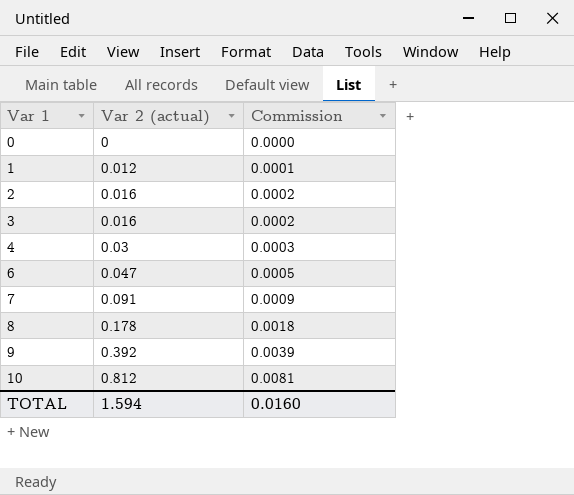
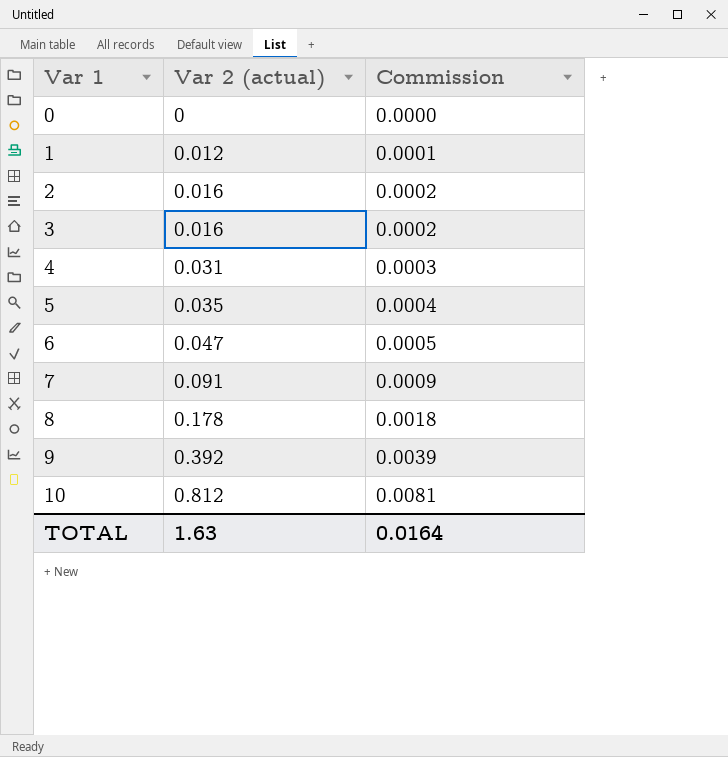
4 | Var 2 (actual): 0.03 -> 0.031
row 5: none -> 0.035 | 0.0004
TOTAL | Var 2 (actual): 1.594 -> 1.63
TOTAL | Commission: 0.0160 -> 0.0164

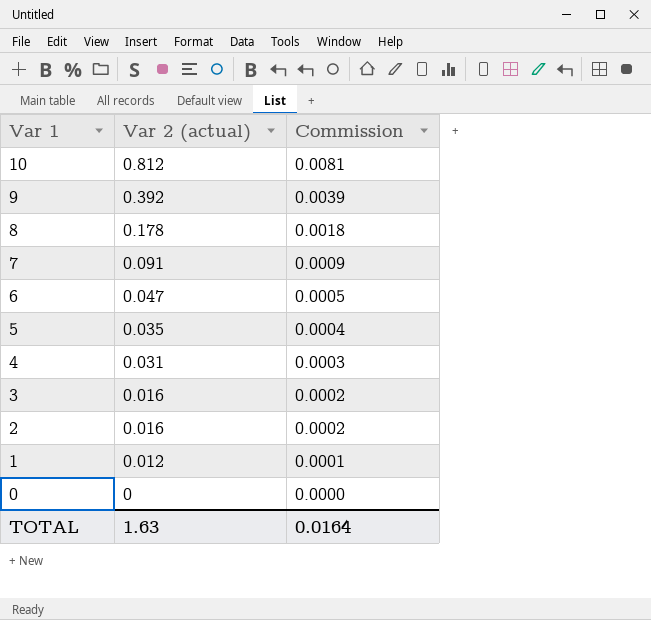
row order: Var 1 ascending -> Var 1 descending

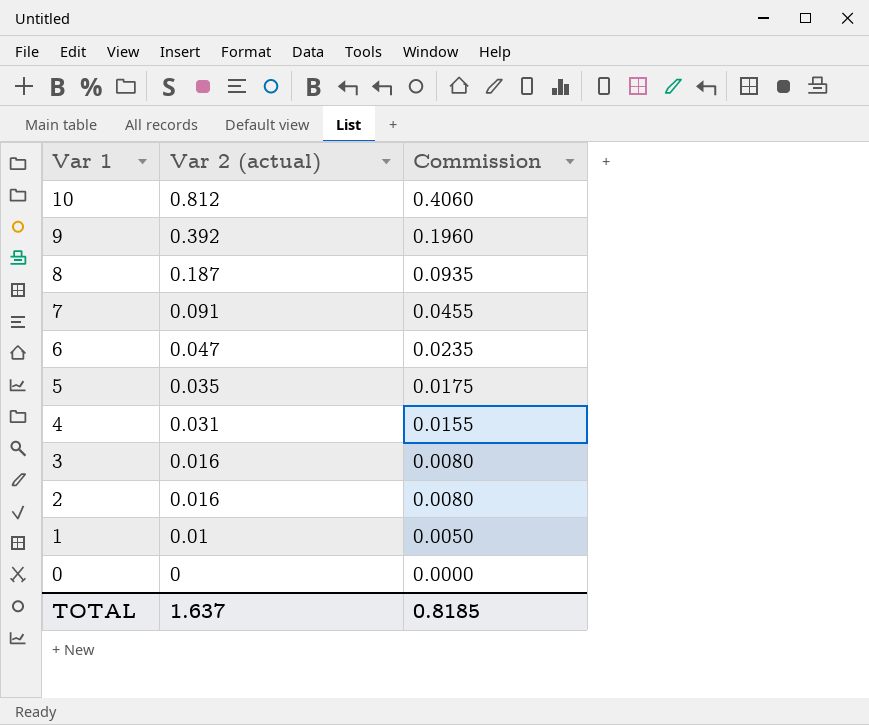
column Commission | formula: [Var 2 (actual)] * 0.01 -> [Var 2 (actual)] * 0.5
8 | Var 2 (actual): 0.178 -> 0.187
1 | Var 2 (actual): 0.012 -> 0.01
TOTAL | Var 2 (actual): 1.63 -> 1.637
TOTAL | Commission: 0.0164 -> 0.8185

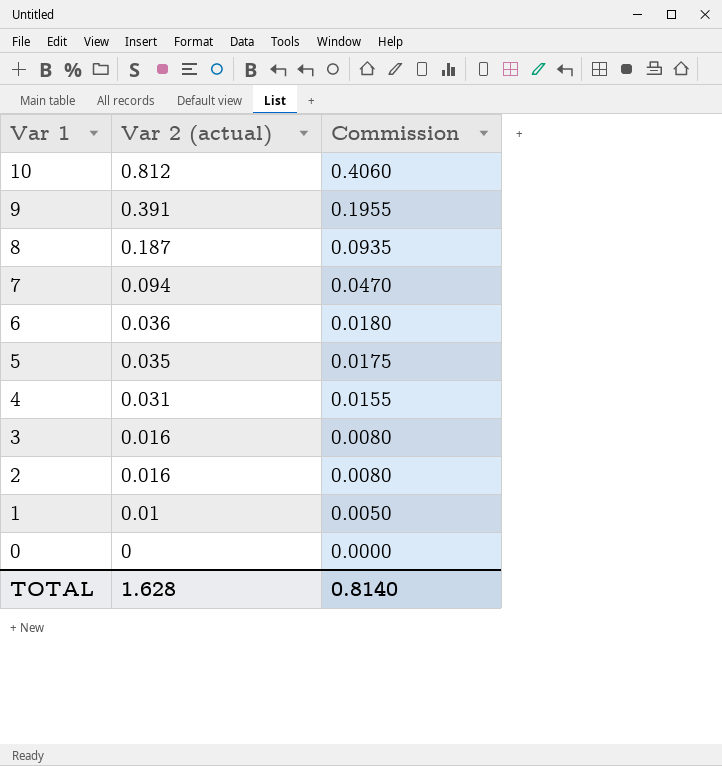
9 | Var 2 (actual): 0.392 -> 0.391
9 | Commission: 0.1960 -> 0.1955
7 | Var 2 (actual): 0.091 -> 0.094
7 | Commission: 0.0455 -> 0.0470
6 | Var 2 (actual): 0.047 -> 0.036
6 | Commission: 0.0235 -> 0.0180
TOTAL | Var 2 (actual): 1.637 -> 1.628
TOTAL | Commission: 0.8185 -> 0.8140

